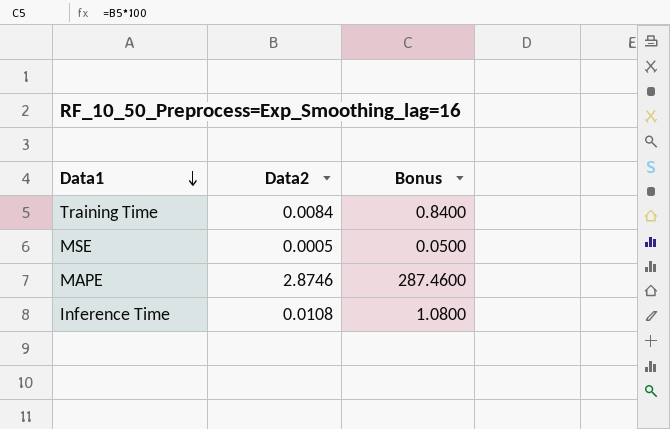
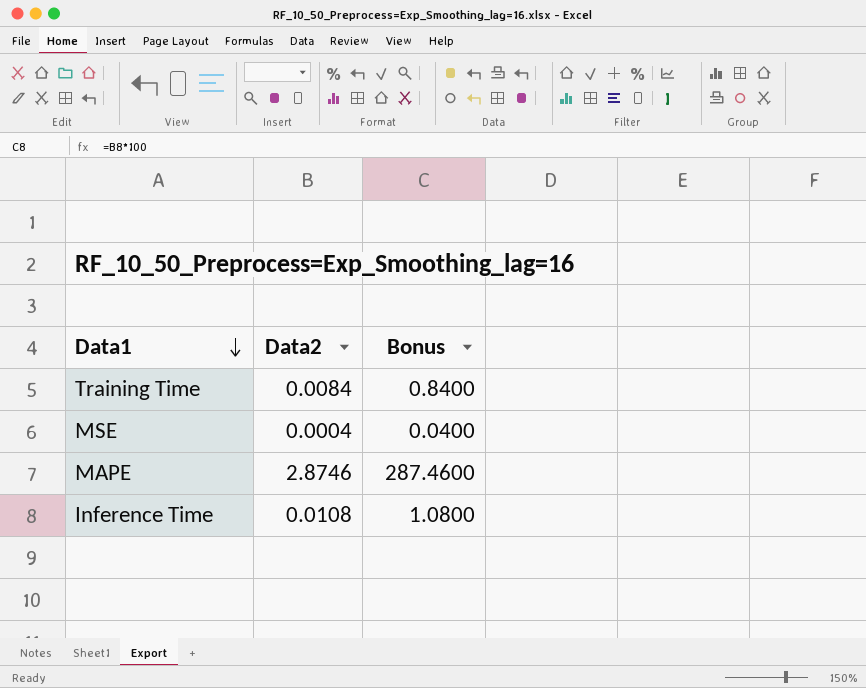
MSE | Data2: 0.0005 -> 0.0004
MSE | Bonus: 0.0500 -> 0.0400

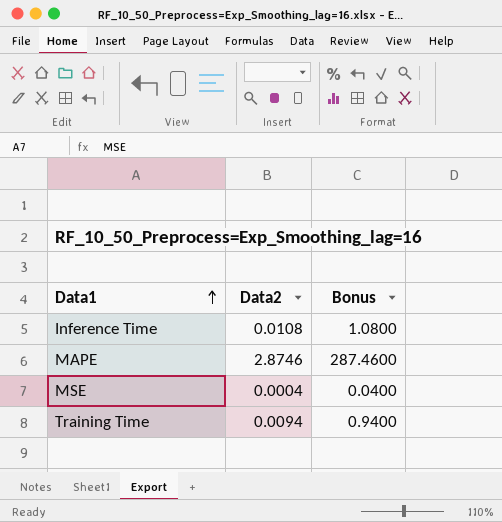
row order: Data1 descending -> Data1 ascending
Training Time | Data2: 0.0084 -> 0.0094
Training Time | Bonus: 0.8400 -> 0.9400

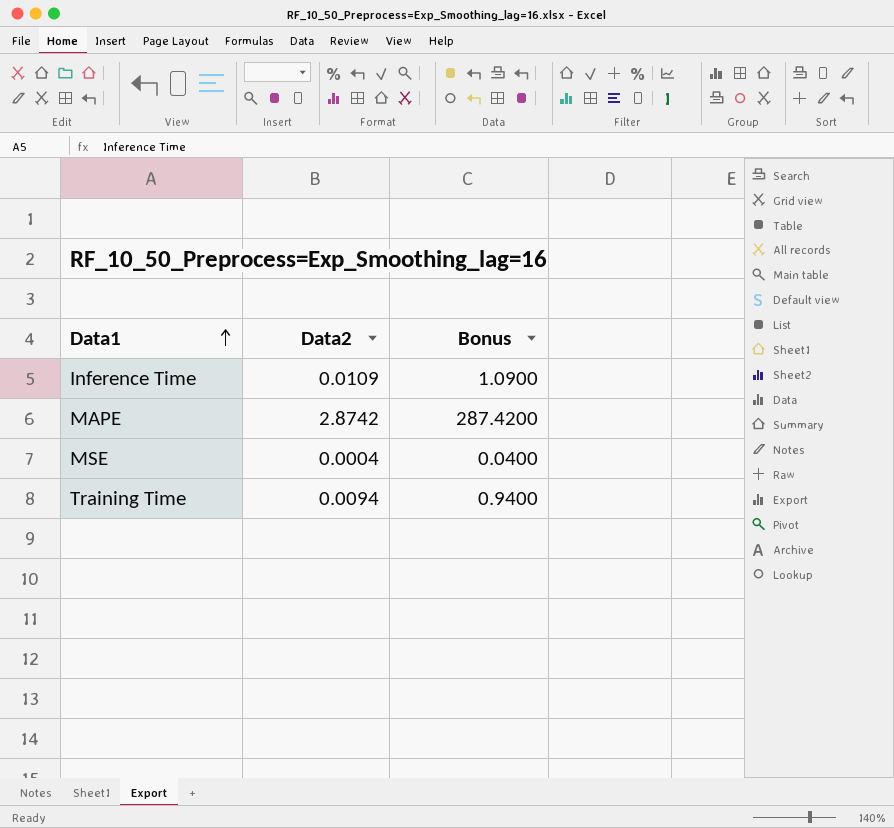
Inference Time | Data2: 0.0108 -> 0.0109
Inference Time | Bonus: 1.0800 -> 1.0900
MAPE | Data2: 2.8746 -> 2.8742
MAPE | Bonus: 287.4600 -> 287.4200

